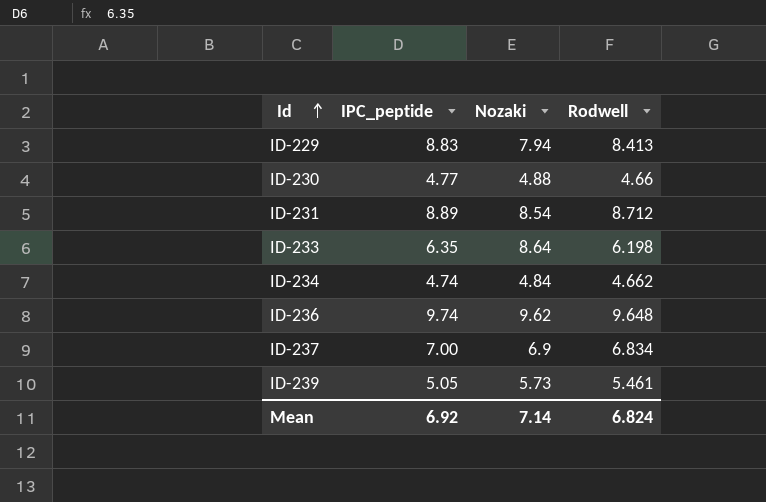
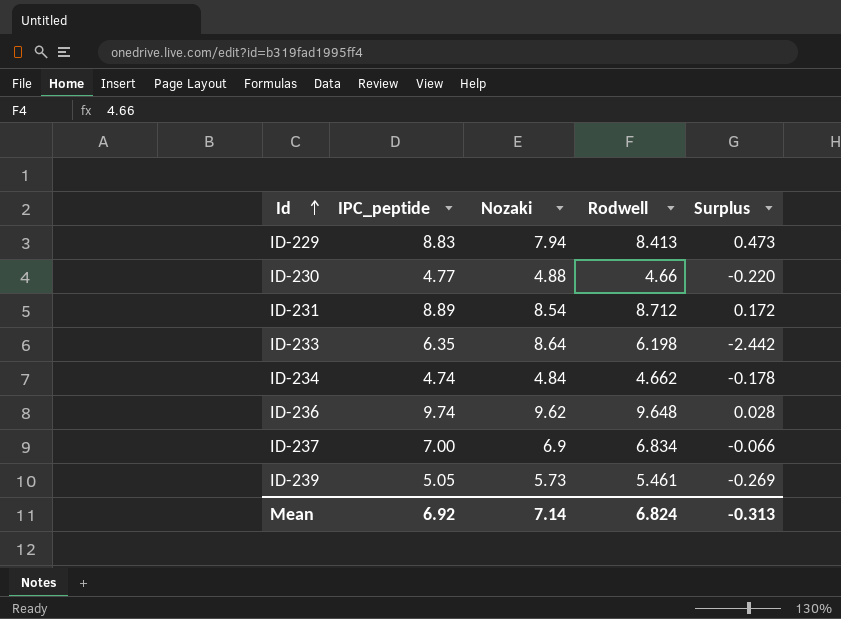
column Surplus | formula: none -> [Rodwell] - [Nozaki]

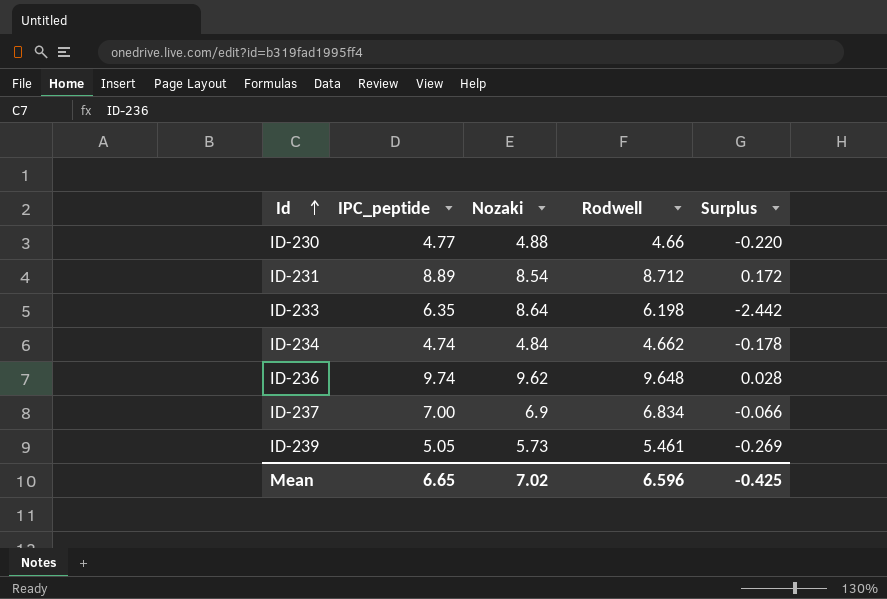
row ID-229: 8.83 | 7.94 | 8.413 | 0.473 -> none
Mean | IPC_peptide: 6.92 -> 6.65
Mean | Nozaki: 7.14 -> 7.02
Mean | Rodwell: 6.824 -> 6.596
Mean | Surplus: -0.313 -> -0.425

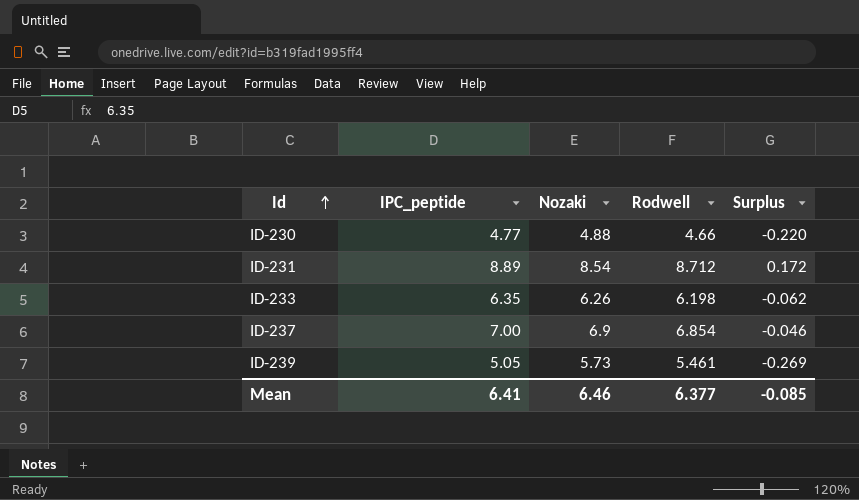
row ID-234: 4.74 | 4.84 | 4.662 | -0.178 -> none
row ID-236: 9.74 | 9.62 | 9.648 | 0.028 -> none
ID-233 | Nozaki: 8.64 -> 6.26
ID-233 | Surplus: -2.442 -> -0.062
ID-237 | Rodwell: 6.834 -> 6.854
ID-237 | Surplus: -0.066 -> -0.046
Mean | IPC_peptide: 6.65 -> 6.41
Mean | Nozaki: 7.02 -> 6.46
Mean | Rodwell: 6.596 -> 6.377
Mean | Surplus: -0.425 -> -0.085

